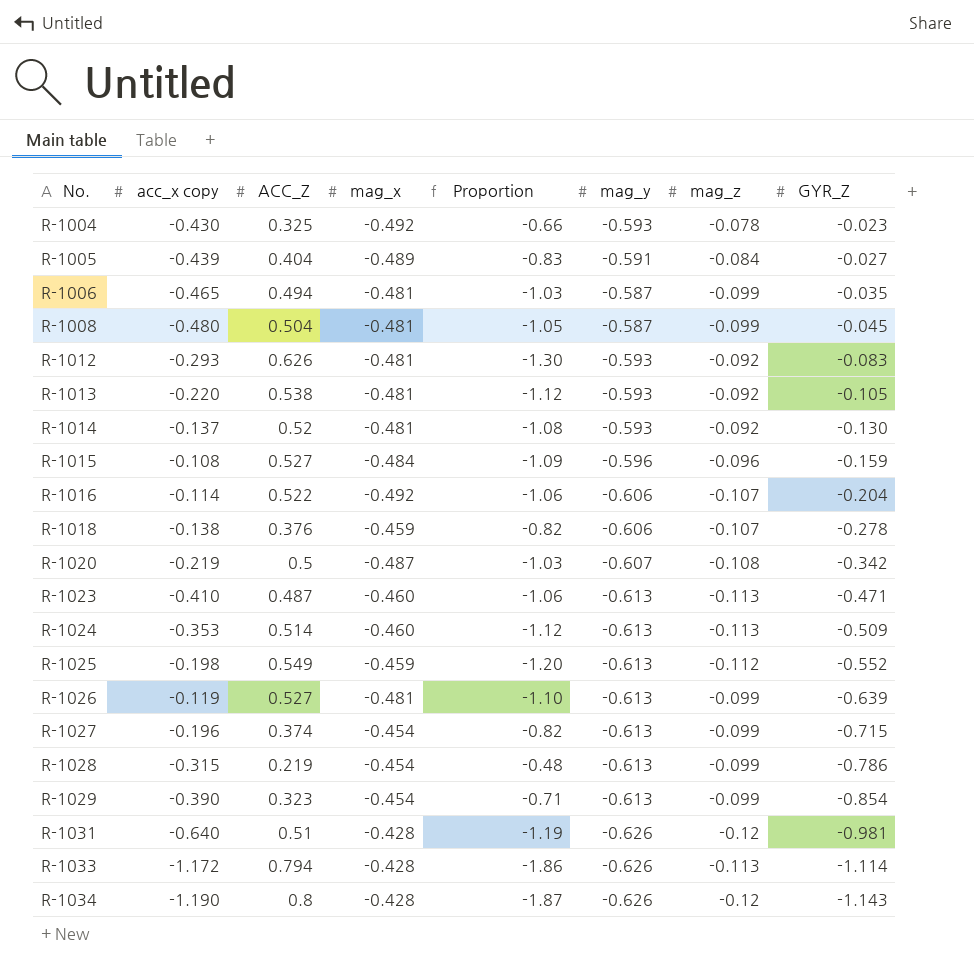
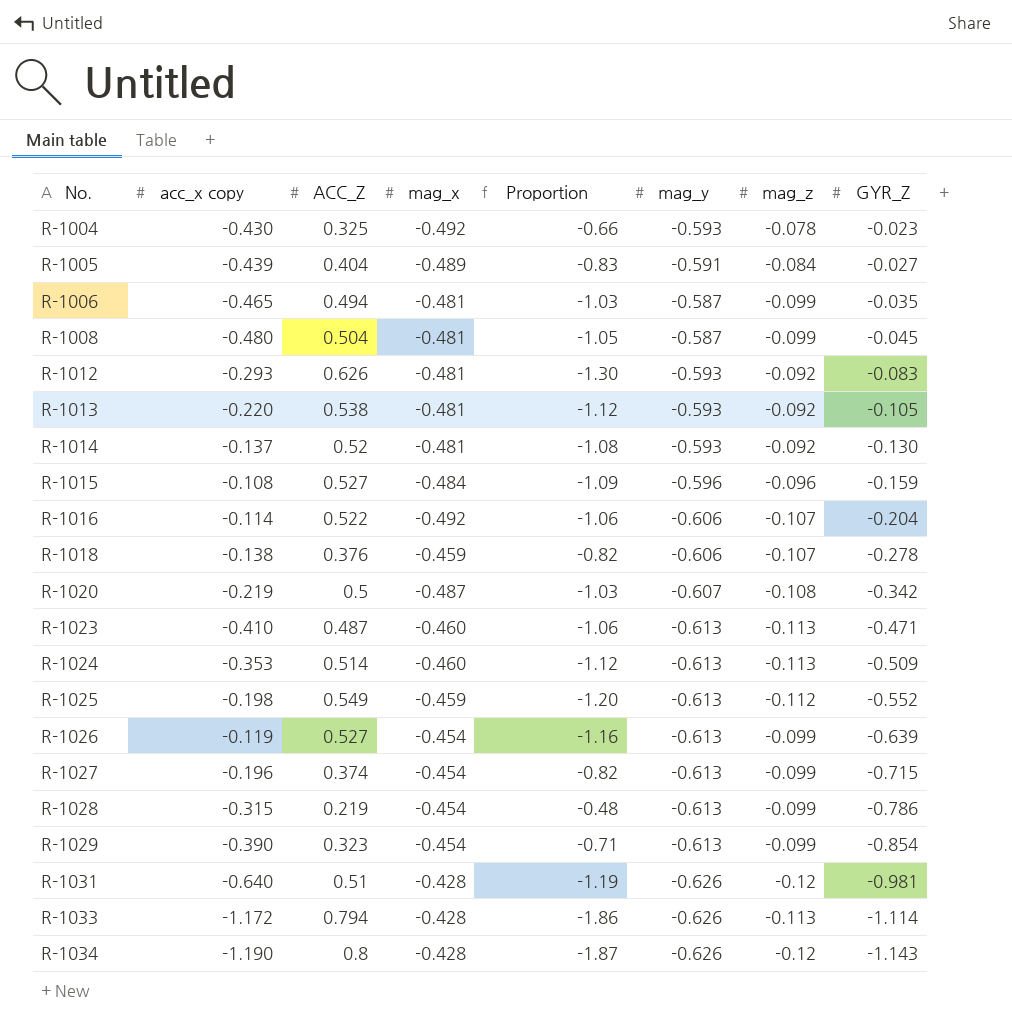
R-1026 | mag_x: -0.481 -> -0.454
R-1026 | Proportion: -1.10 -> -1.16

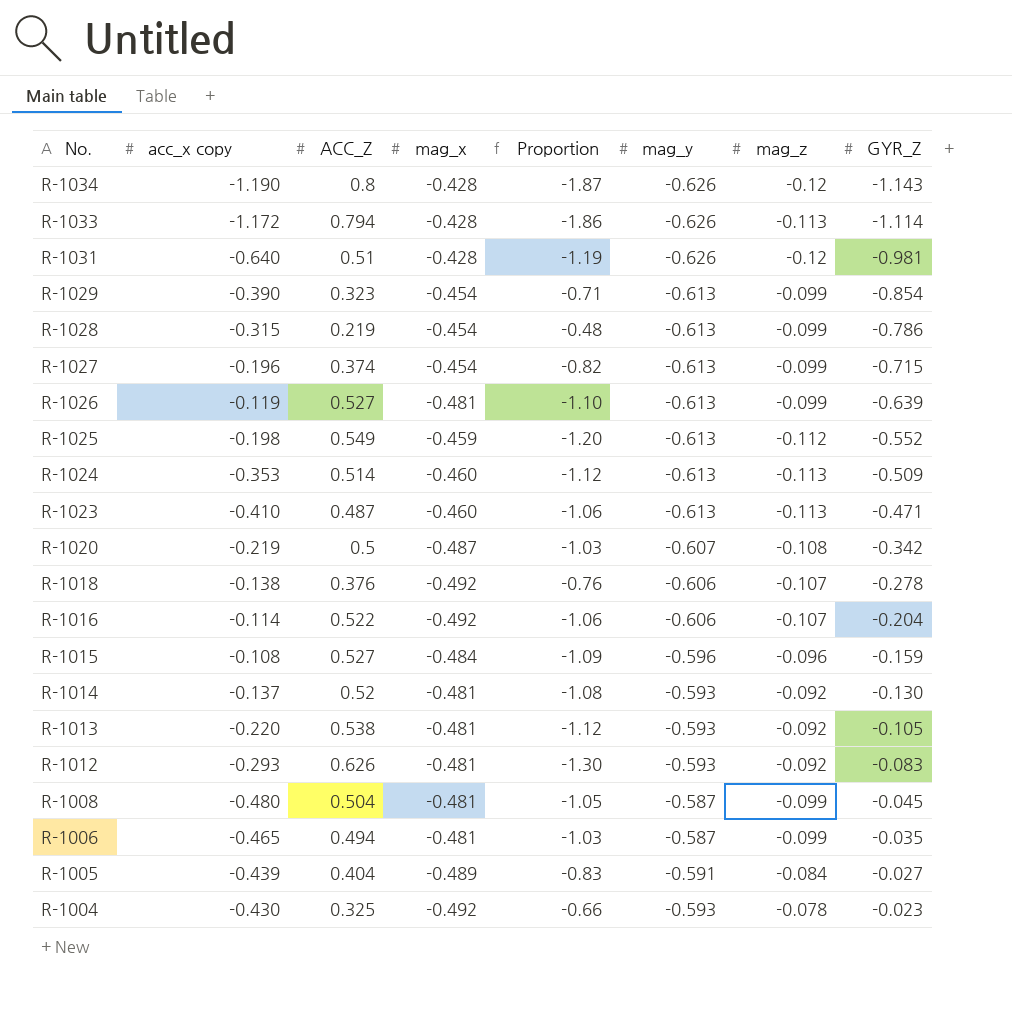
row order: No. ascending -> No. descending
R-1026 | mag_x: -0.454 -> -0.481
R-1026 | Proportion: -1.16 -> -1.10
R-1018 | mag_x: -0.459 -> -0.492
R-1018 | Proportion: -0.82 -> -0.76

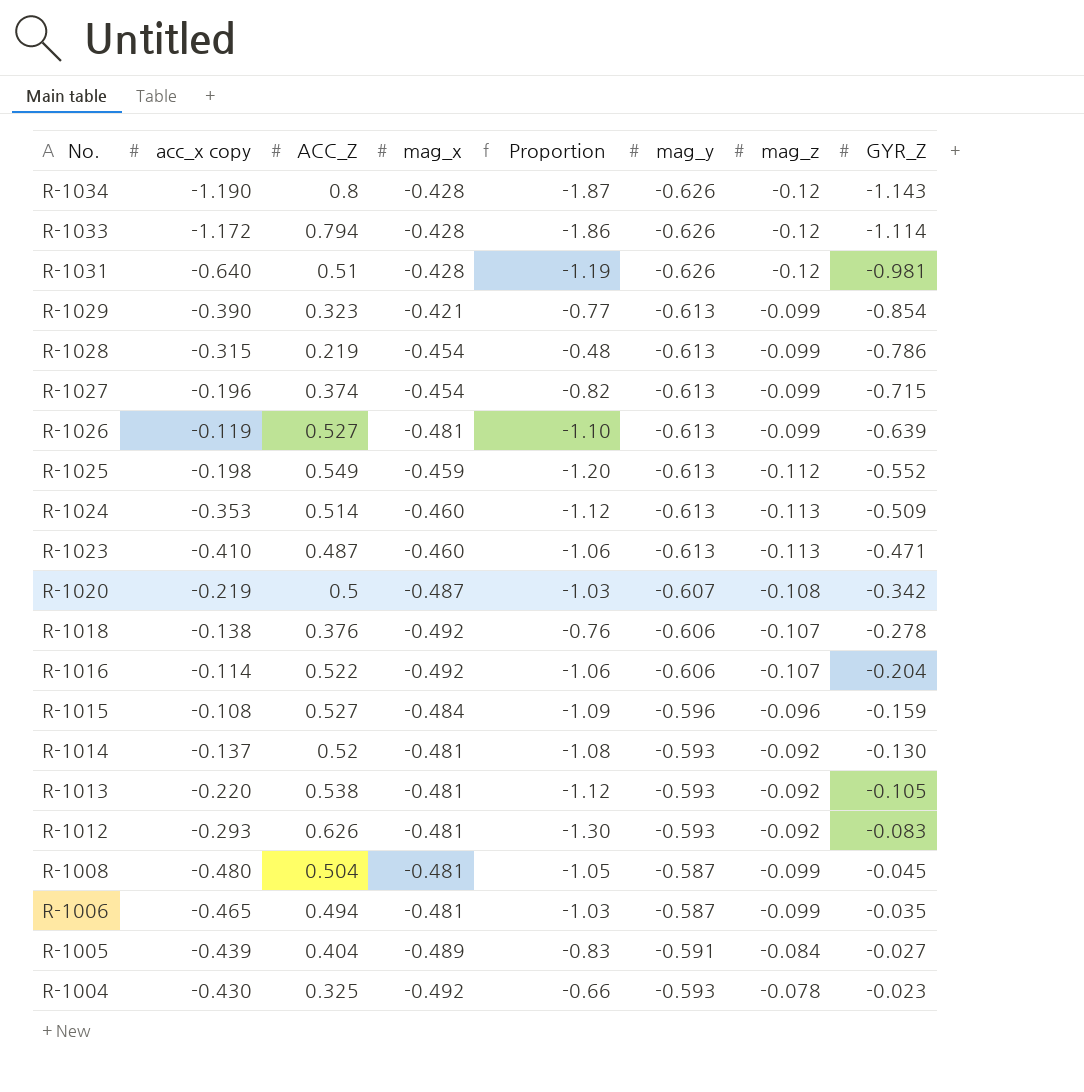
R-1033 | mag_z: -0.113 -> -0.12
R-1029 | mag_x: -0.454 -> -0.421
R-1029 | Proportion: -0.71 -> -0.77

